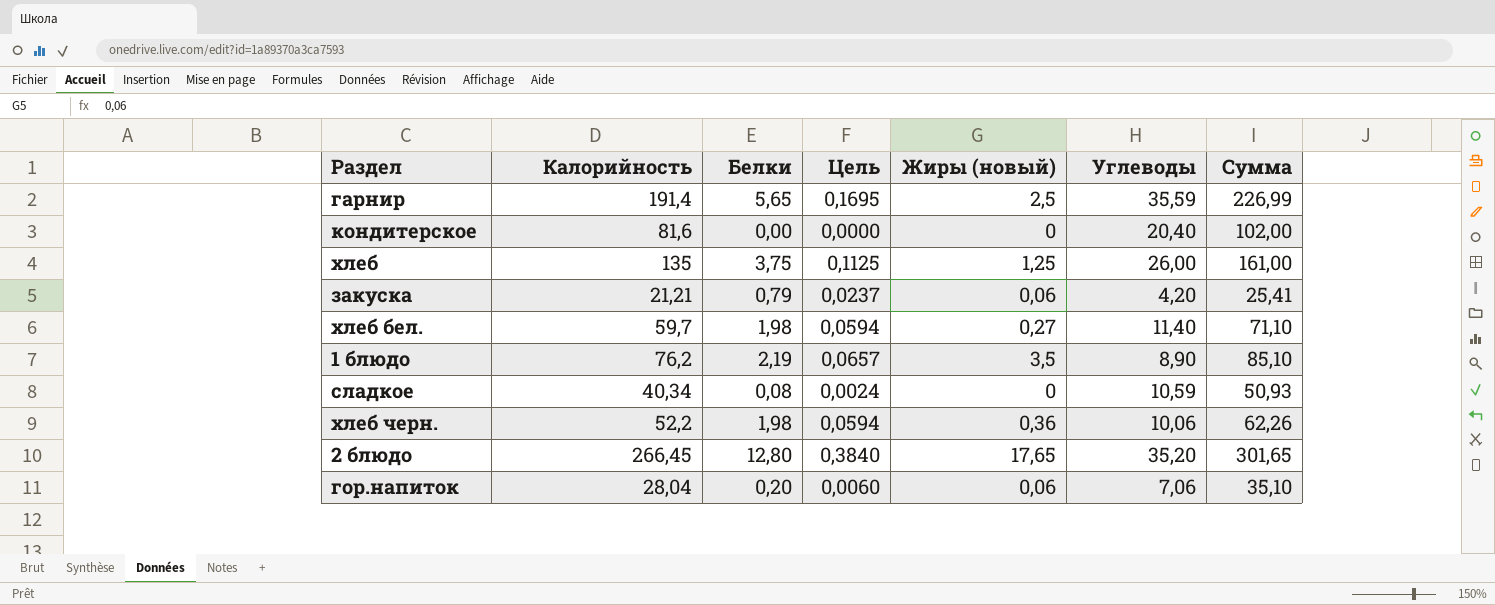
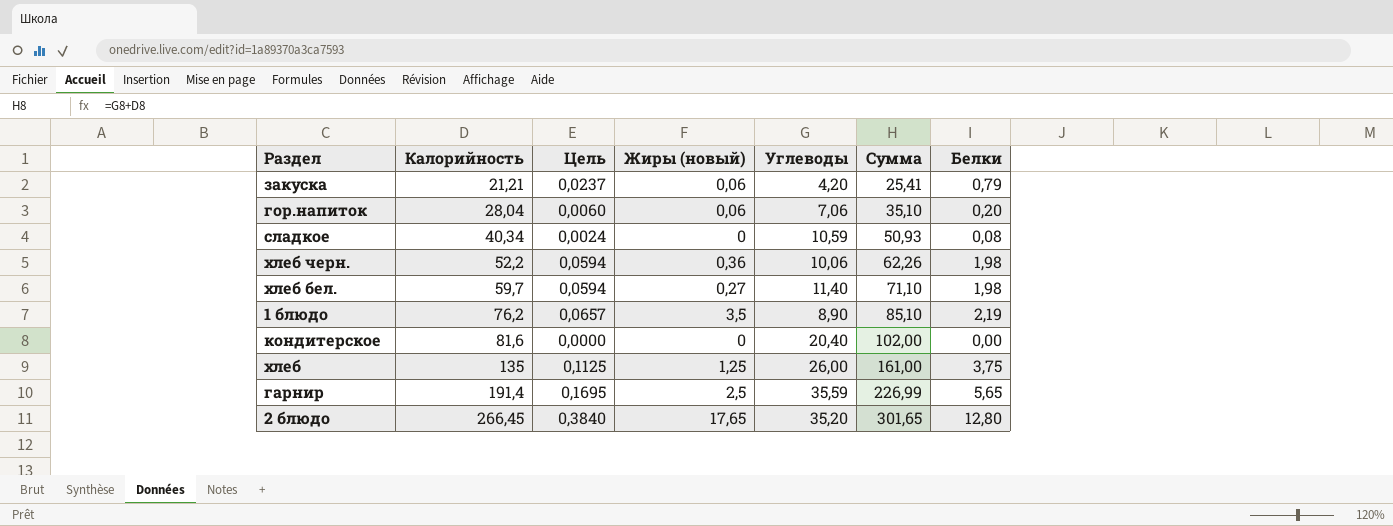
row order: none -> Калорийность ascending
column Белки | position: 3 -> 7

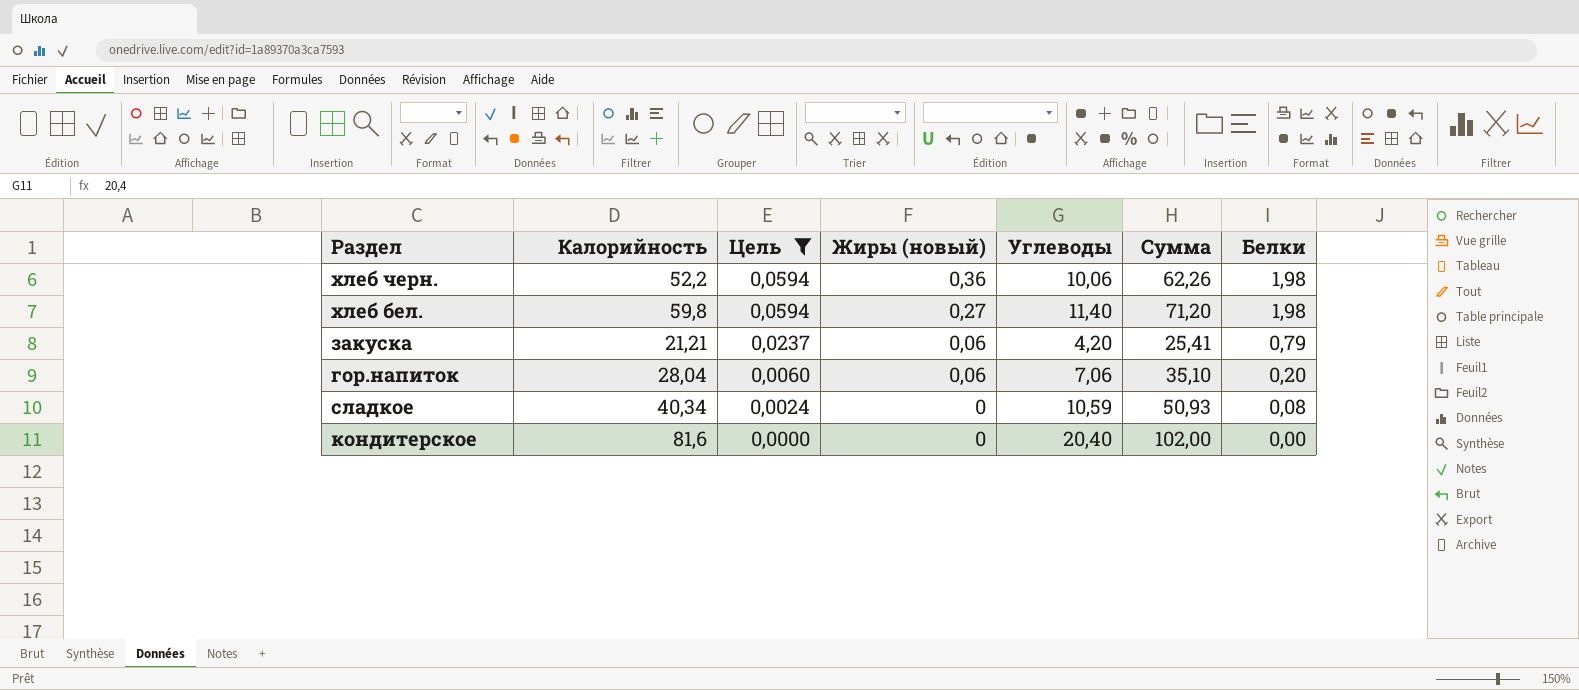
filter: none -> Цель <= 0,0594
row order: Калорийность ascending -> Цель descending
хлеб бел. | Калорийность: 59,7 -> 59,8
хлеб бел. | Сумма: 71,10 -> 71,20

